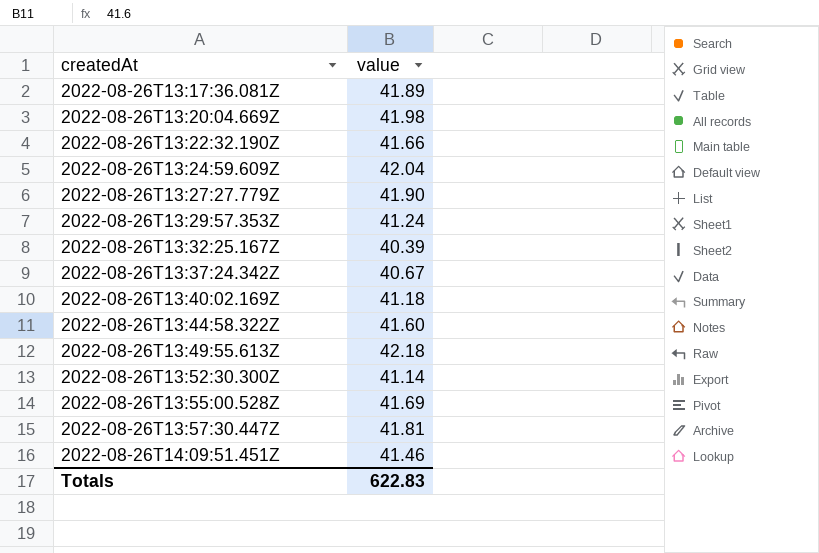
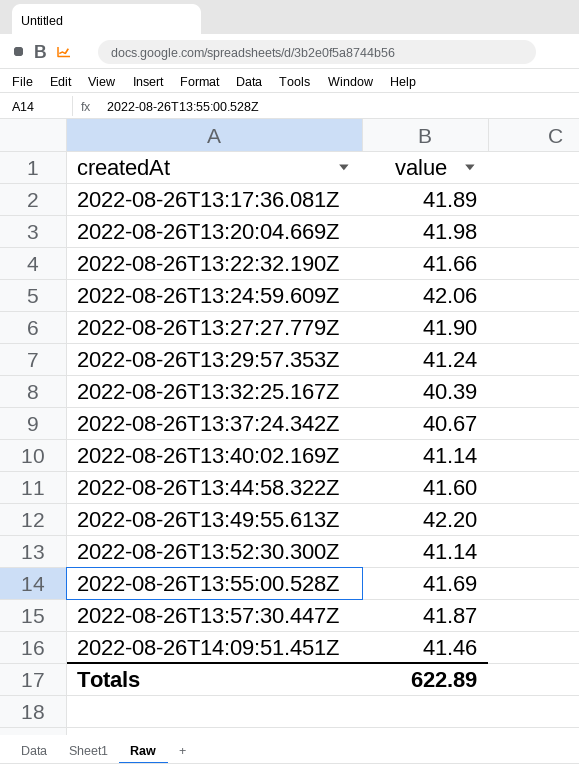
2022-08-26T13:24:59.609Z | value: 42.04 -> 42.06
2022-08-26T13:40:02.169Z | value: 41.18 -> 41.14
2022-08-26T13:49:55.613Z | value: 42.18 -> 42.20
2022-08-26T13:57:30.447Z | value: 41.81 -> 41.87
Totals | value: 622.83 -> 622.89

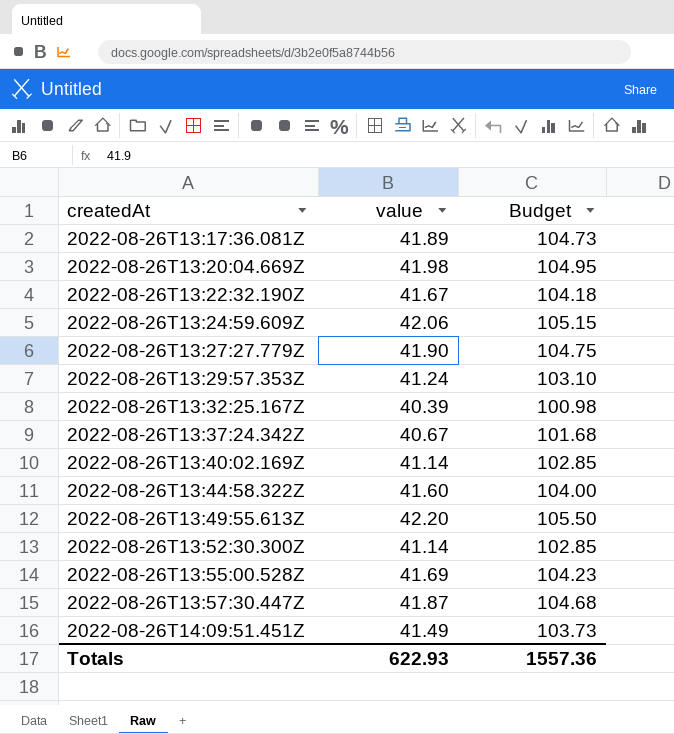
column Budget | formula: none -> [value] * 2.5
2022-08-26T13:22:32.190Z | value: 41.66 -> 41.67
2022-08-26T14:09:51.451Z | value: 41.46 -> 41.49
Totals | value: 622.89 -> 622.93

